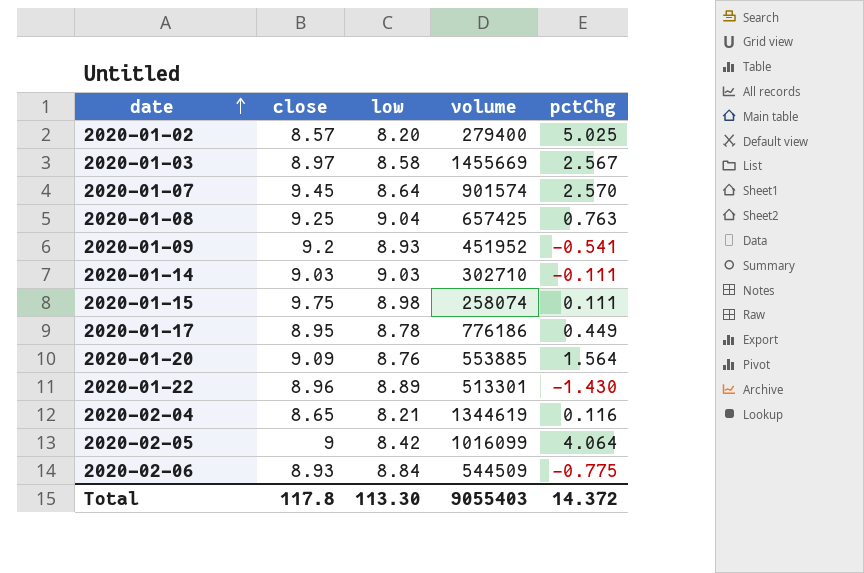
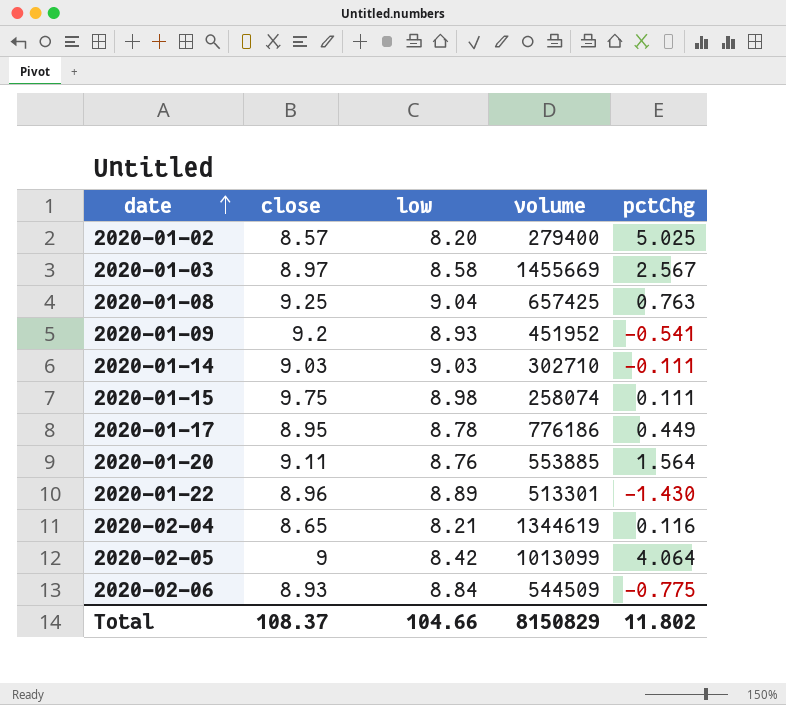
row 2020-01-07: 9.45 | 8.64 | 901574 | 2.570 -> none
2020-01-20 | close: 9.09 -> 9.11
2020-02-05 | volume: 1016099 -> 1013099
Total | close: 117.8 -> 108.37
Total | low: 113.30 -> 104.66
Total | volume: 9055403 -> 8150829
Total | pctChg: 14.372 -> 11.802

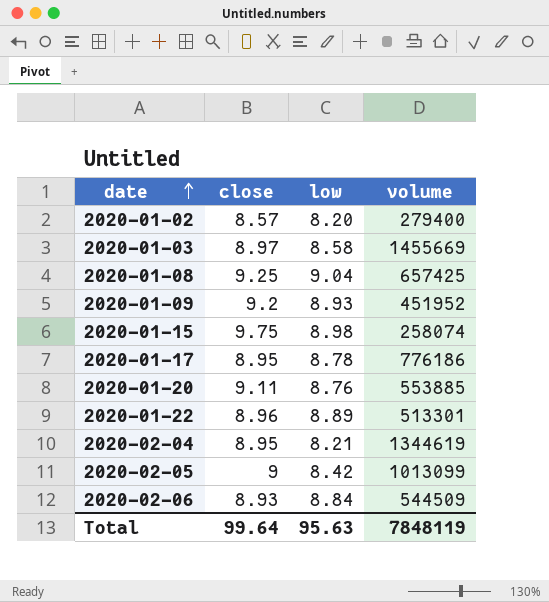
column pctChg | position: 5 -> none
row 2020-01-14: 9.03 | 9.03 | 302710 | -0.111 -> none
2020-02-04 | close: 8.65 -> 8.95
Total | close: 108.37 -> 99.64
Total | low: 104.66 -> 95.63
Total | volume: 8150829 -> 7848119

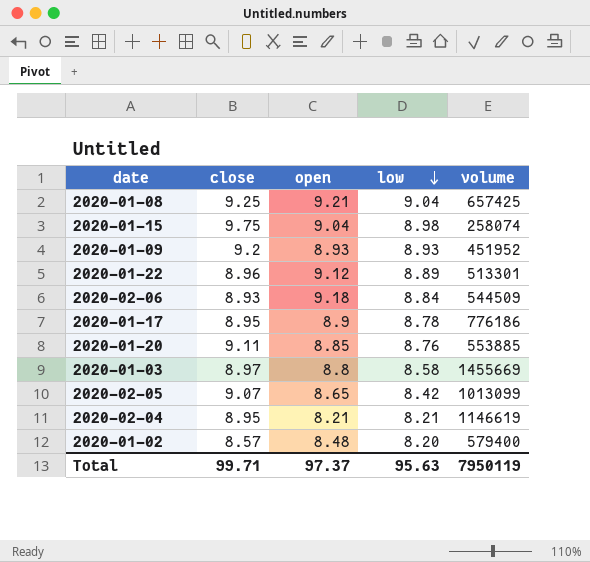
row order: date ascending -> low descending
column open | position: none -> 3
2020-02-05 | close: 9 -> 9.07
2020-02-04 | volume: 1344619 -> 1146619
2020-01-02 | volume: 279400 -> 579400
Total | close: 99.64 -> 99.71
Total | volume: 7848119 -> 7950119

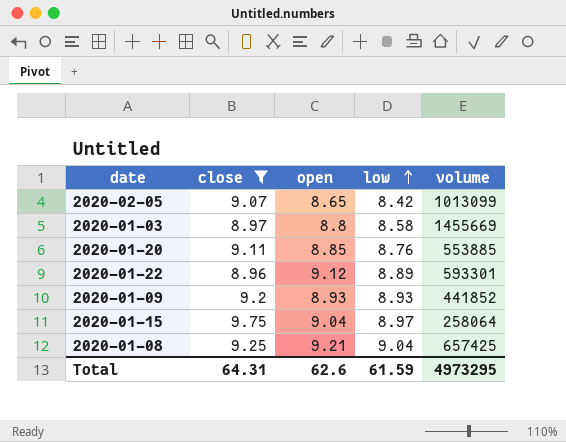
filter: none -> close >= 8.96
row order: low descending -> low ascending
2020-01-22 | volume: 513301 -> 593301
2020-01-09 | volume: 451952 -> 441852
2020-01-15 | low: 8.98 -> 8.97
2020-01-15 | volume: 258074 -> 258064
Total | close: 99.71 -> 64.31
Total | open: 97.37 -> 62.6
Total | low: 95.63 -> 61.59
Total | volume: 7950119 -> 4973295

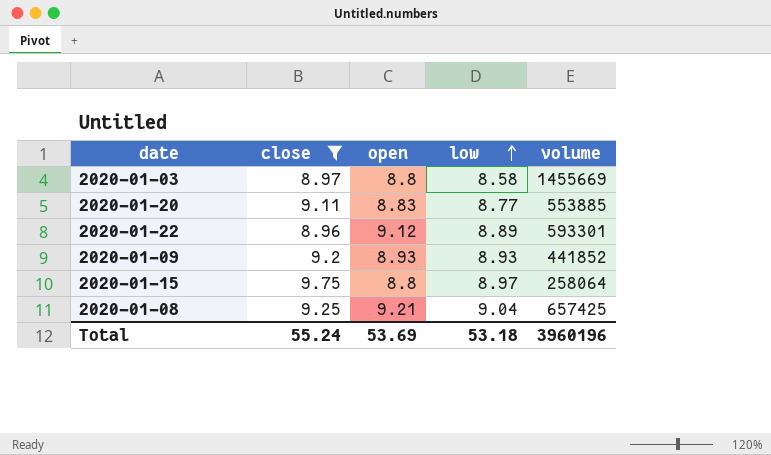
row 2020-02-05: 9.07 | 8.65 | 8.42 | 1013099 -> none
2020-01-20 | open: 8.85 -> 8.83
2020-01-20 | low: 8.76 -> 8.77
2020-01-15 | open: 9.04 -> 8.8
Total | close: 64.31 -> 55.24
Total | open: 62.6 -> 53.69
Total | low: 61.59 -> 53.18
Total | volume: 4973295 -> 3960196

